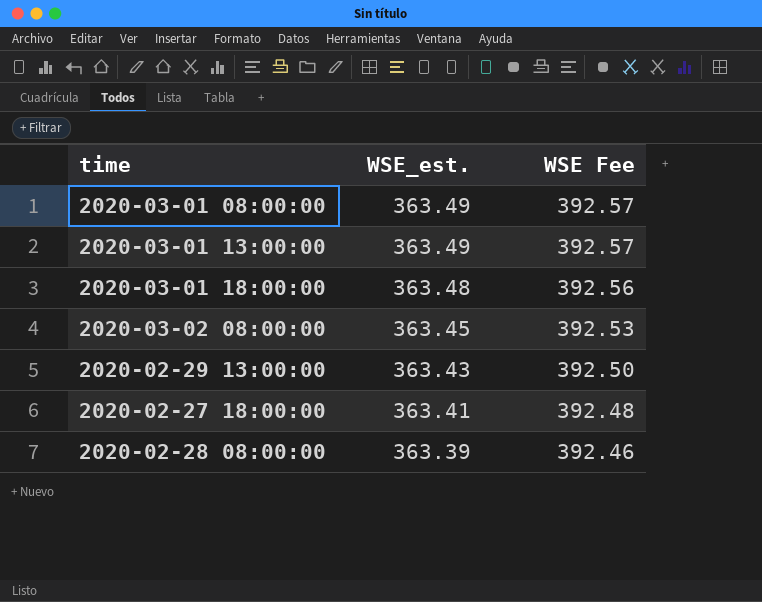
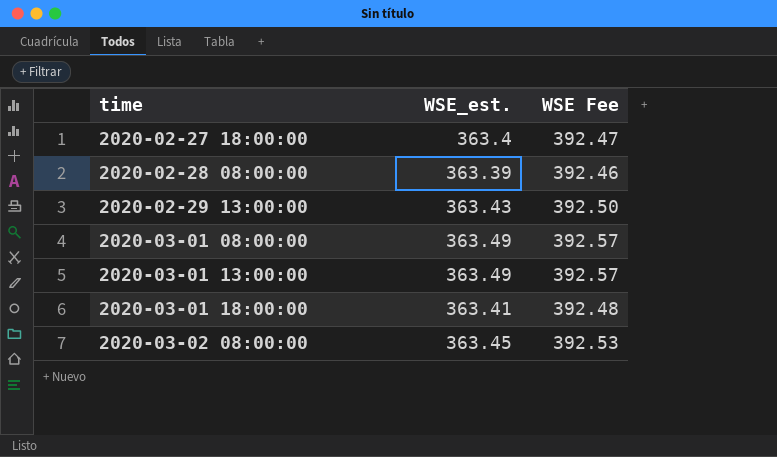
row order: WSE_est. descending -> time ascending
2020-02-27 18:00:00 | WSE_est.: 363.41 -> 363.4
2020-02-27 18:00:00 | WSE Fee: 392.48 -> 392.47
2020-03-01 18:00:00 | WSE_est.: 363.48 -> 363.41
2020-03-01 18:00:00 | WSE Fee: 392.56 -> 392.48

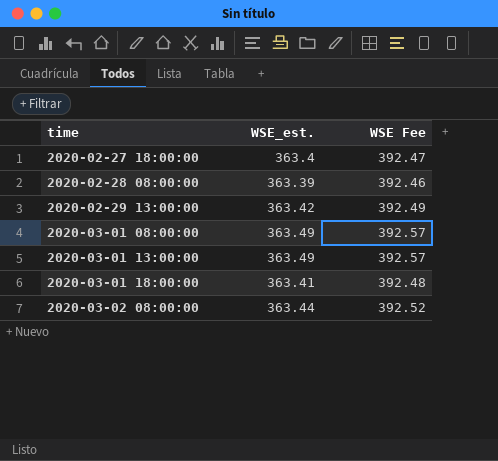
2020-02-29 13:00:00 | WSE_est.: 363.43 -> 363.42
2020-02-29 13:00:00 | WSE Fee: 392.50 -> 392.49
2020-03-02 08:00:00 | WSE_est.: 363.45 -> 363.44
2020-03-02 08:00:00 | WSE Fee: 392.53 -> 392.52

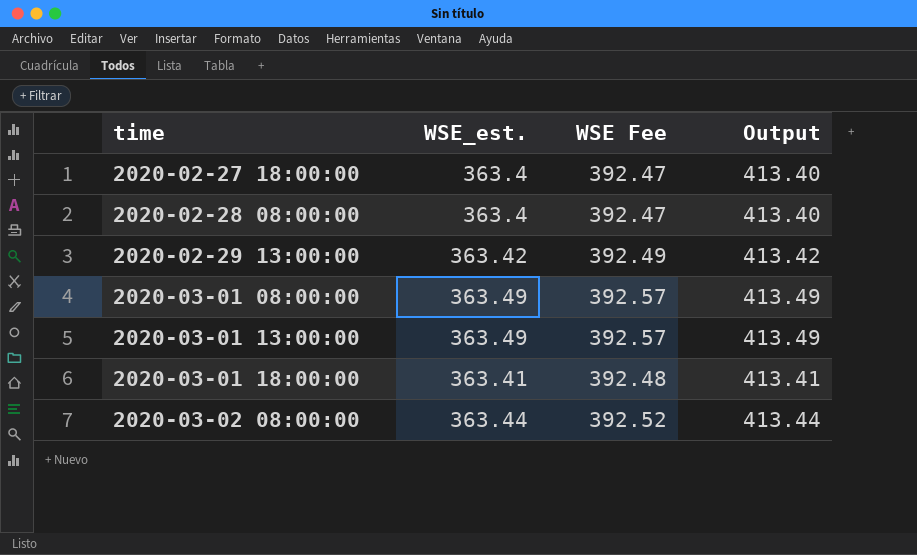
column Output | formula: none -> [WSE_est.] + 50
2020-02-28 08:00:00 | WSE_est.: 363.39 -> 363.4
2020-02-28 08:00:00 | WSE Fee: 392.46 -> 392.47

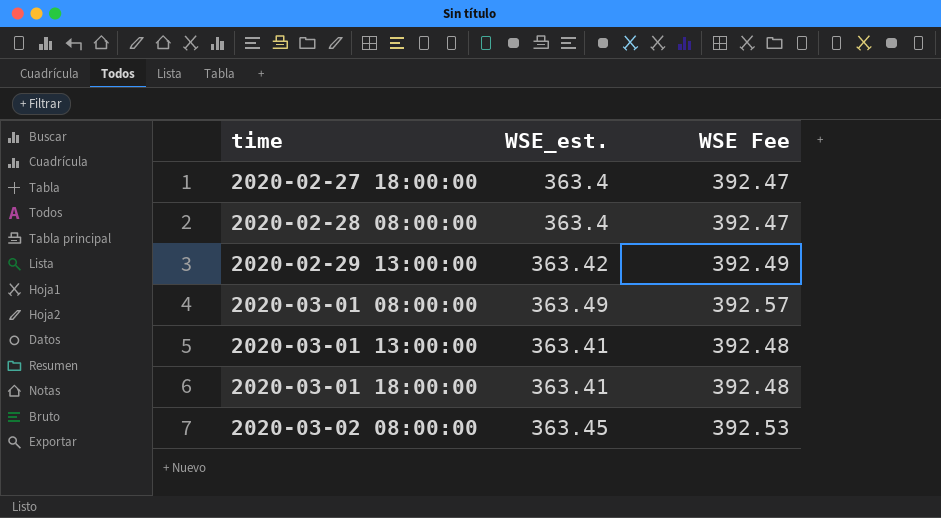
column Output | formula: [WSE_est.] + 50 -> none
2020-03-01 13:00:00 | WSE_est.: 363.49 -> 363.41
2020-03-01 13:00:00 | WSE Fee: 392.57 -> 392.48
2020-03-02 08:00:00 | WSE_est.: 363.44 -> 363.45
2020-03-02 08:00:00 | WSE Fee: 392.52 -> 392.53

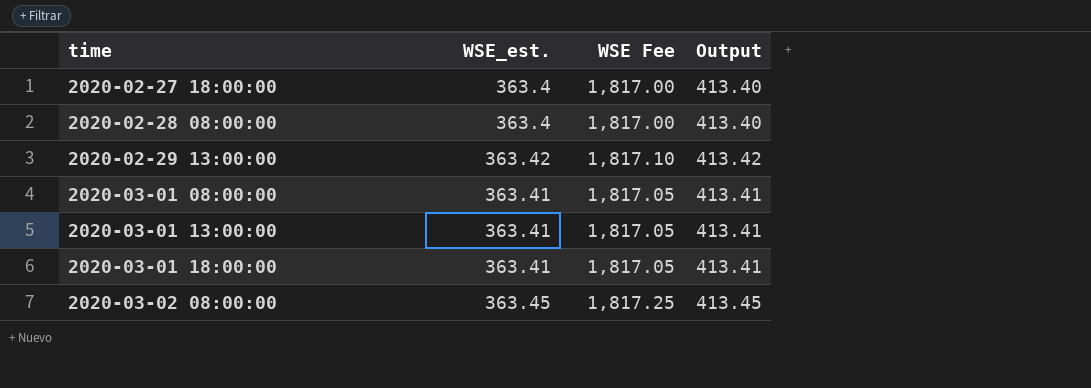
column WSE Fee | formula: [WSE_est.] * 1.08 -> [WSE_est.] * 5
column Output | formula: none -> [WSE_est.] + 50
2020-03-01 08:00:00 | WSE_est.: 363.49 -> 363.41

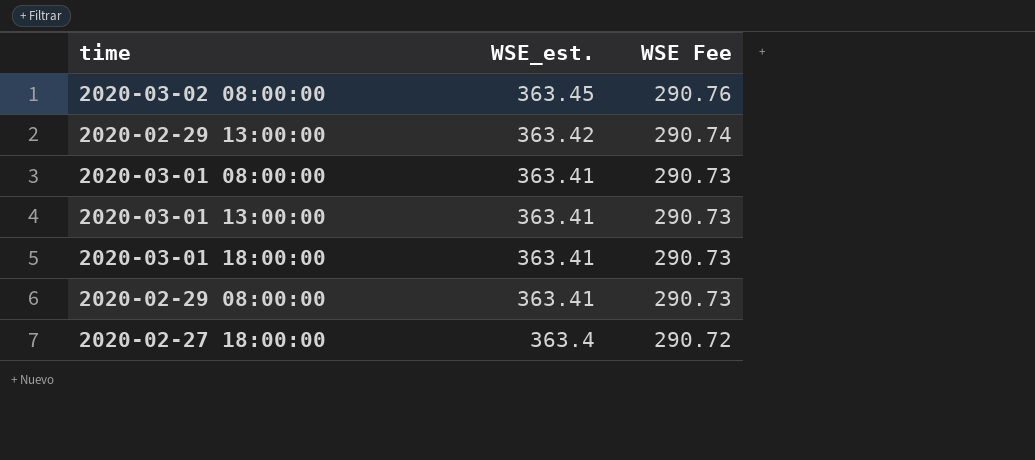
row order: time ascending -> WSE_est. descending
column Output | formula: [WSE_est.] + 50 -> none
column WSE Fee | formula: [WSE_est.] * 5 -> [WSE_est.] * 0.8
row 2020-02-28 08:00:00: 363.4 | 1,817.00 | 413.40 -> none
row 2020-02-29 08:00:00: none -> 363.41 | 290.73

